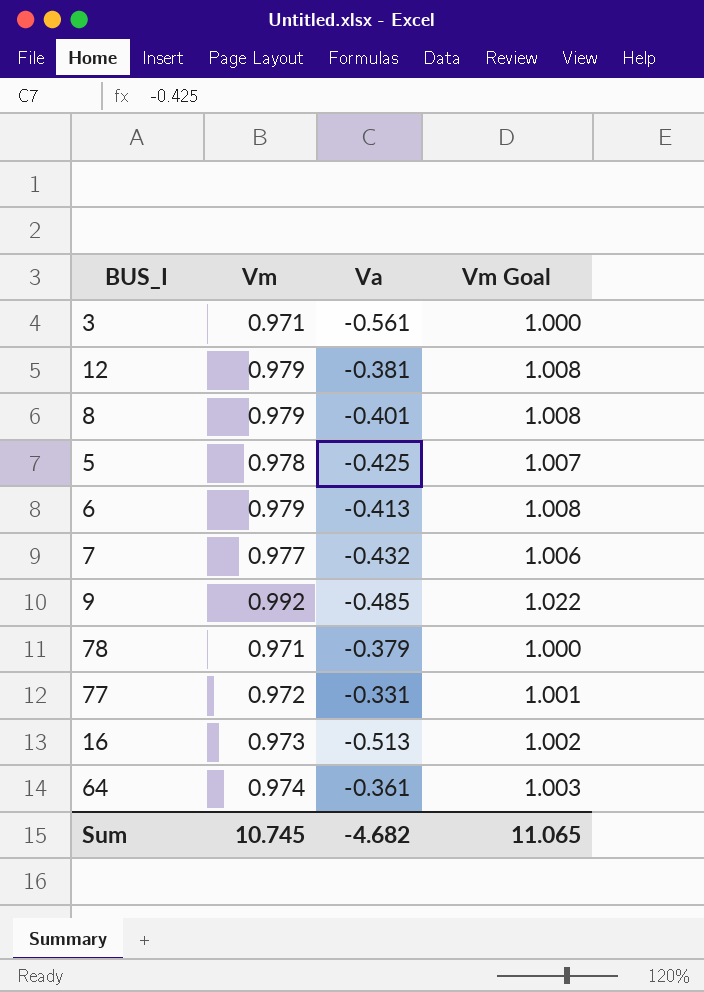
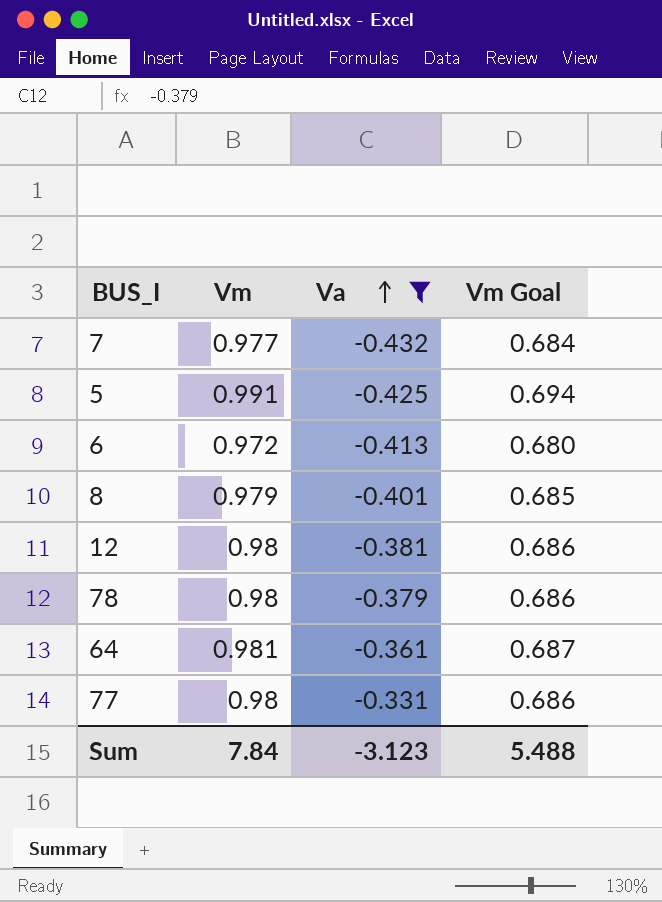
filter: none -> Va >= -0.432
row order: none -> Va ascending
column Vm Goal | formula: [Vm] * 1.03 -> [Vm] * 0.7
5 | Vm: 0.978 -> 0.991
6 | Vm: 0.979 -> 0.972
12 | Vm: 0.979 -> 0.98
78 | Vm: 0.971 -> 0.98
64 | Vm: 0.974 -> 0.981
77 | Vm: 0.972 -> 0.98
Sum | Vm: 10.745 -> 7.84
Sum | Va: -4.682 -> -3.123
Sum | Vm Goal: 11.065 -> 5.488

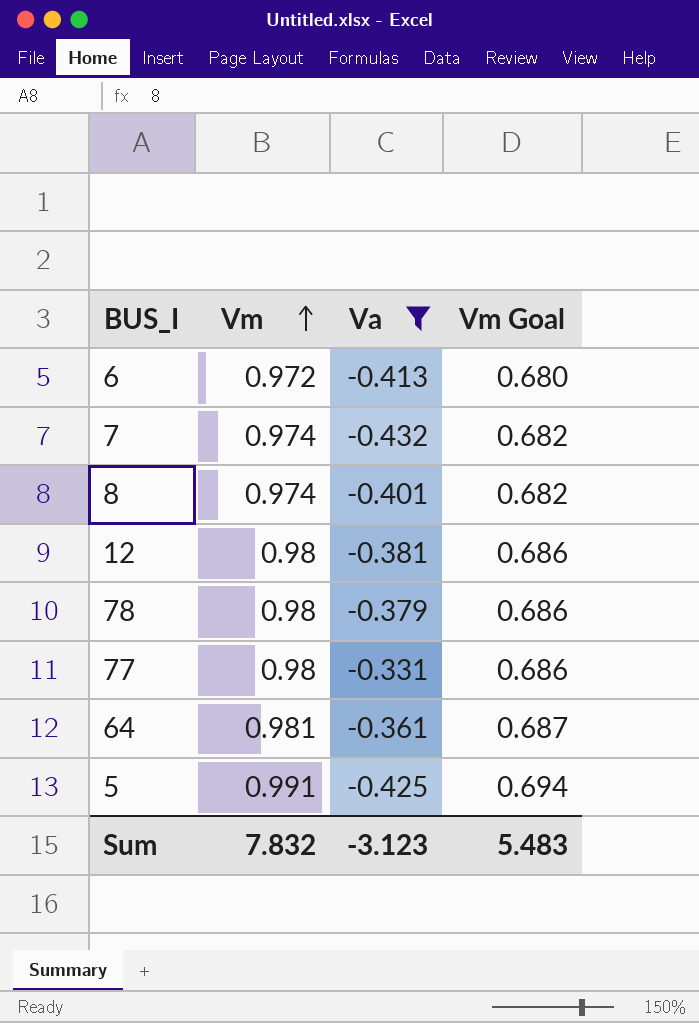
row order: Va ascending -> Vm ascending
7 | Vm: 0.977 -> 0.974
7 | Vm Goal: 0.684 -> 0.682
8 | Vm: 0.979 -> 0.974
8 | Vm Goal: 0.685 -> 0.682
Sum | Vm: 7.84 -> 7.832
Sum | Vm Goal: 5.488 -> 5.483

